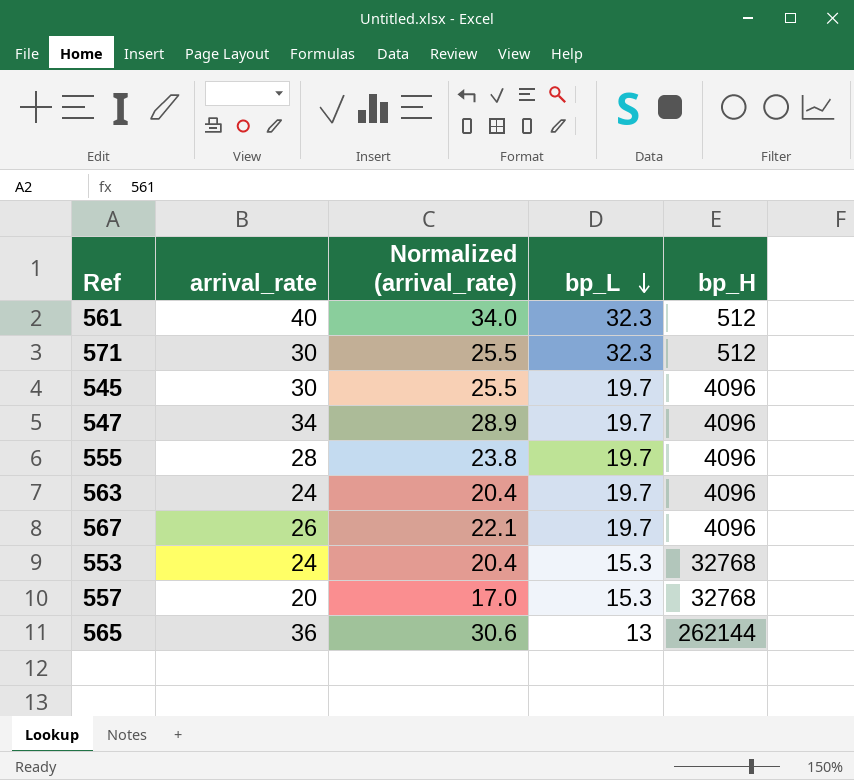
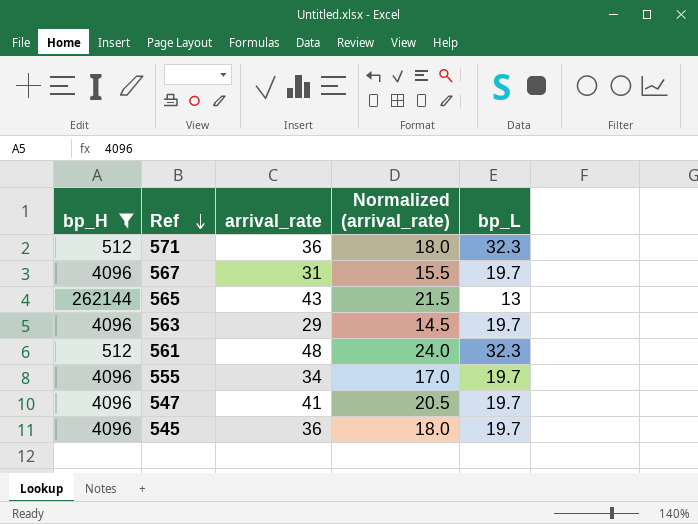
filter: none -> bp_H != 32768
row order: bp_L descending -> Ref descending
column bp_H | position: 5 -> 1
column Normalized (arrival_rate) | formula: [arrival_rate] * 0.85 -> [arrival_rate] * 0.5
571 | arrival_rate: 30 -> 36
567 | arrival_rate: 26 -> 31
565 | arrival_rate: 36 -> 43
563 | arrival_rate: 24 -> 29
561 | arrival_rate: 40 -> 48
555 | arrival_rate: 28 -> 34
547 | arrival_rate: 34 -> 41
545 | arrival_rate: 30 -> 36

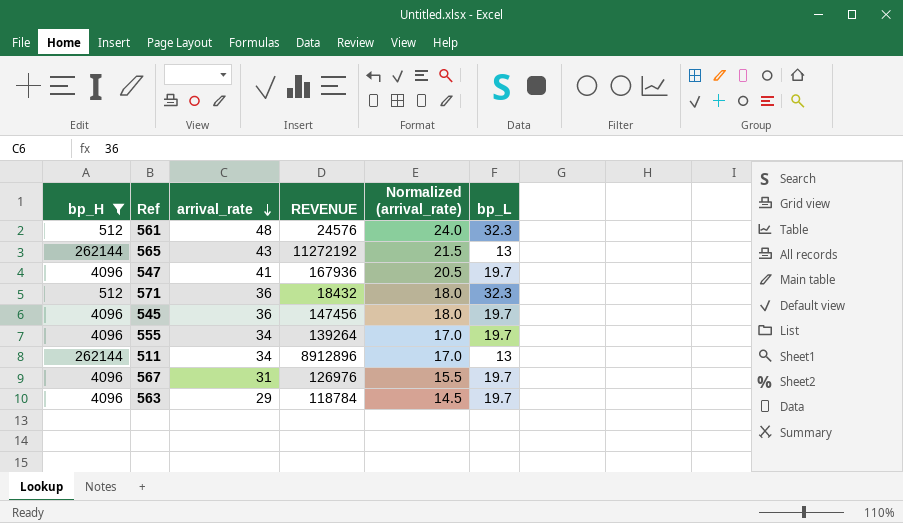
row order: Ref descending -> arrival_rate descending
column REVENUE | formula: none -> [bp_H] * [arrival_rate]
row 511: none -> 262144 | 34 | 8912896 | 17.0 | 13

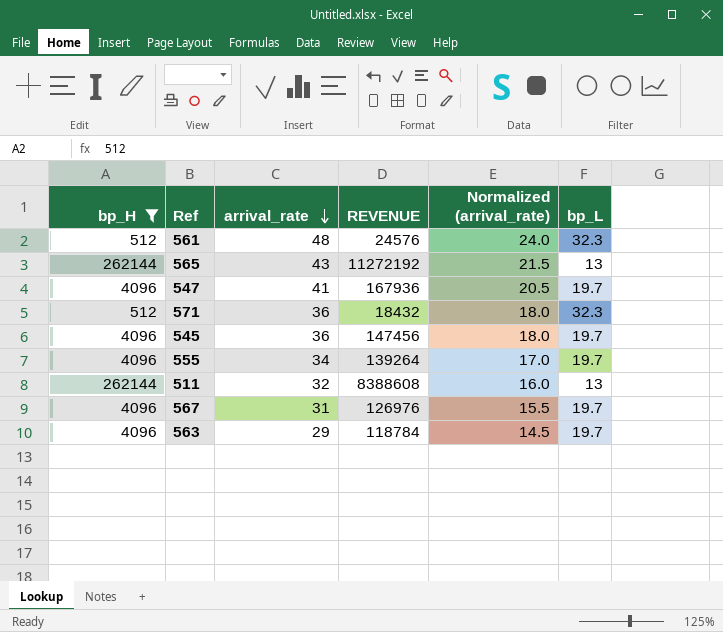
511 | arrival_rate: 34 -> 32
511 | REVENUE: 8912896 -> 8388608
511 | Normalized (arrival_rate): 17.0 -> 16.0

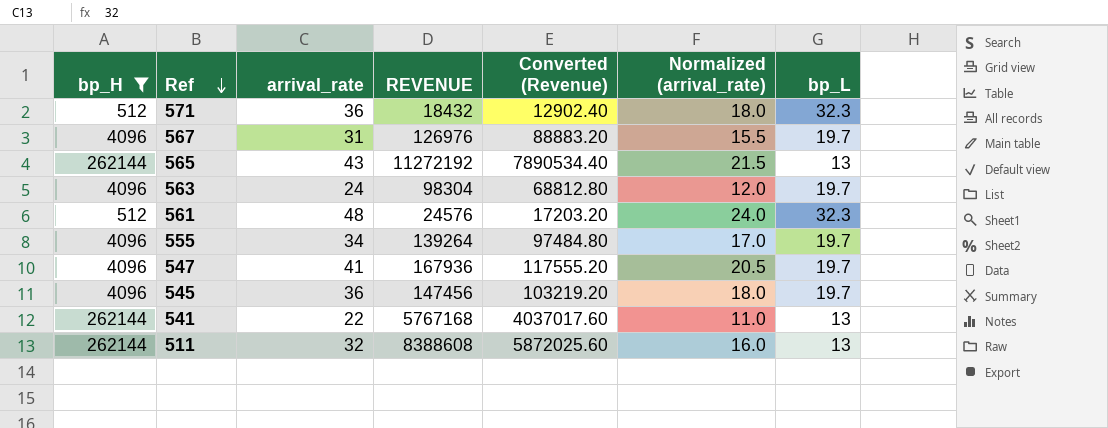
row order: arrival_rate descending -> Ref descending
column Converted (Revenue) | formula: none -> [REVENUE] * 0.7
563 | arrival_rate: 29 -> 24
563 | REVENUE: 118784 -> 98304
563 | Normalized (arrival_rate): 14.5 -> 12.0
row 541: none -> 262144 | 22 | 5767168 | 4037017.60 | 11.0 | 13

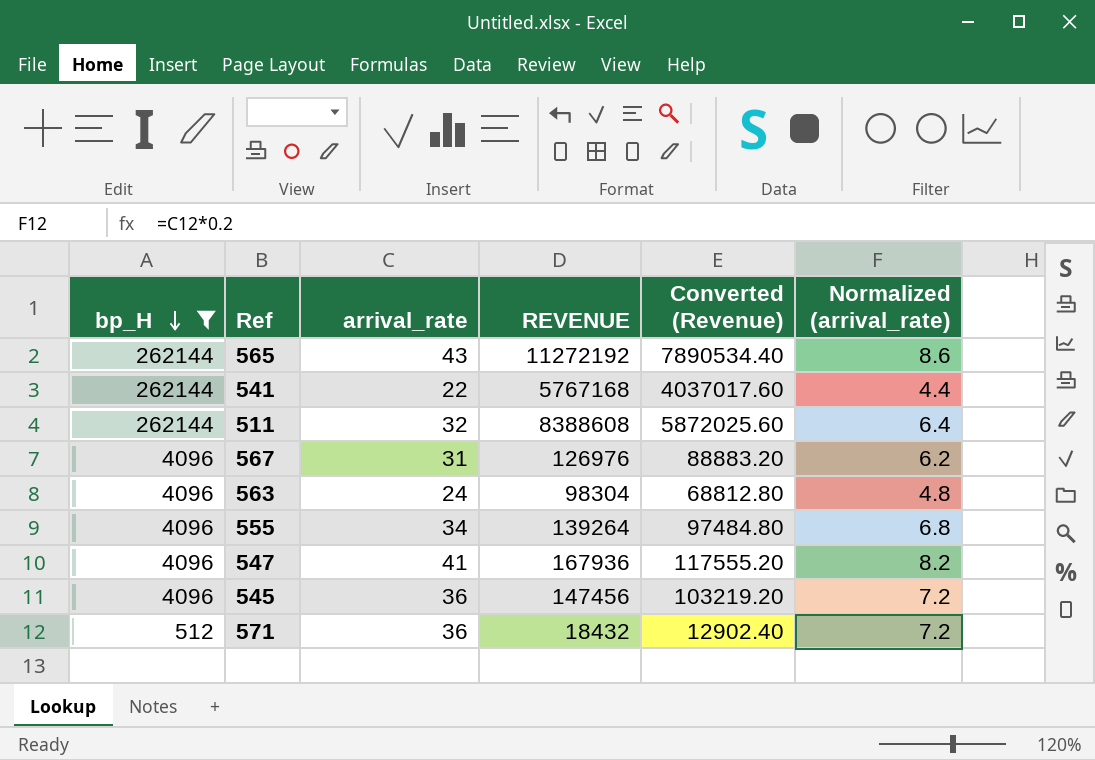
row order: Ref descending -> bp_H descending
column bp_L | position: 7 -> none
column Normalized (arrival_rate) | formula: [arrival_rate] * 0.5 -> [arrival_rate] * 0.2
row 561: 512 | 48 | 24576 | 17203.20 | 24.0 | 32.3 -> none

